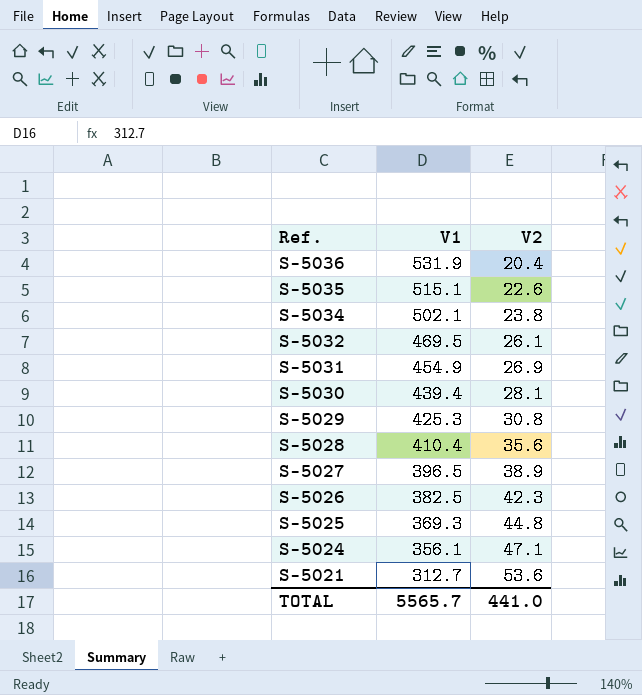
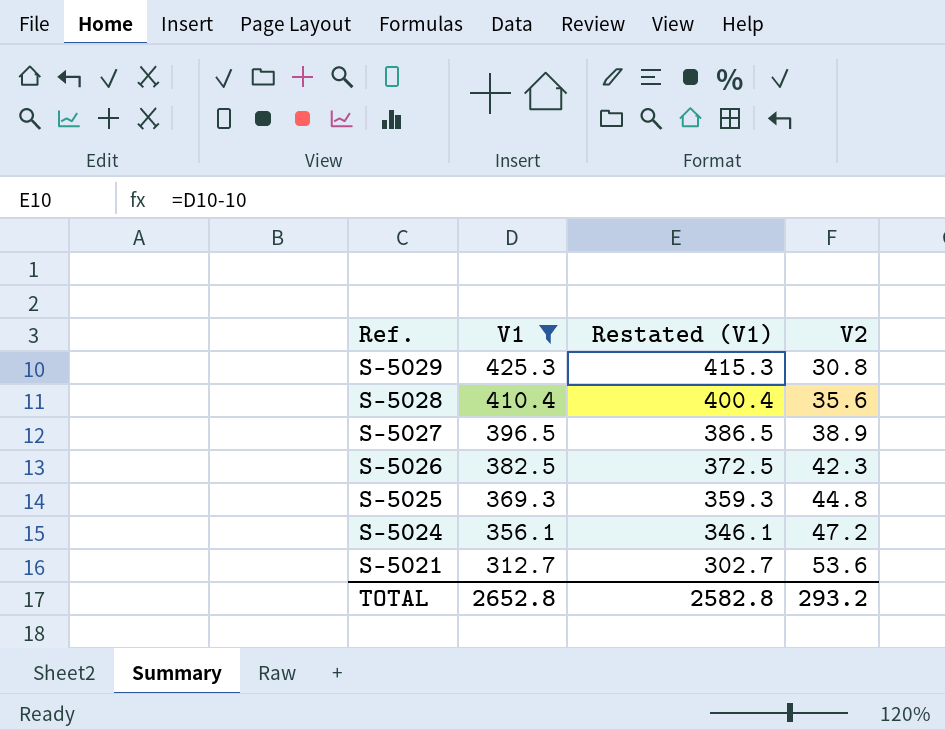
filter: none -> V1 <= 425.3
column Restated (V1) | formula: none -> [V1] - 10
S-5024 | V2: 47.1 -> 47.2
TOTAL | V1: 5565.7 -> 2652.8
TOTAL | V2: 441.0 -> 293.2

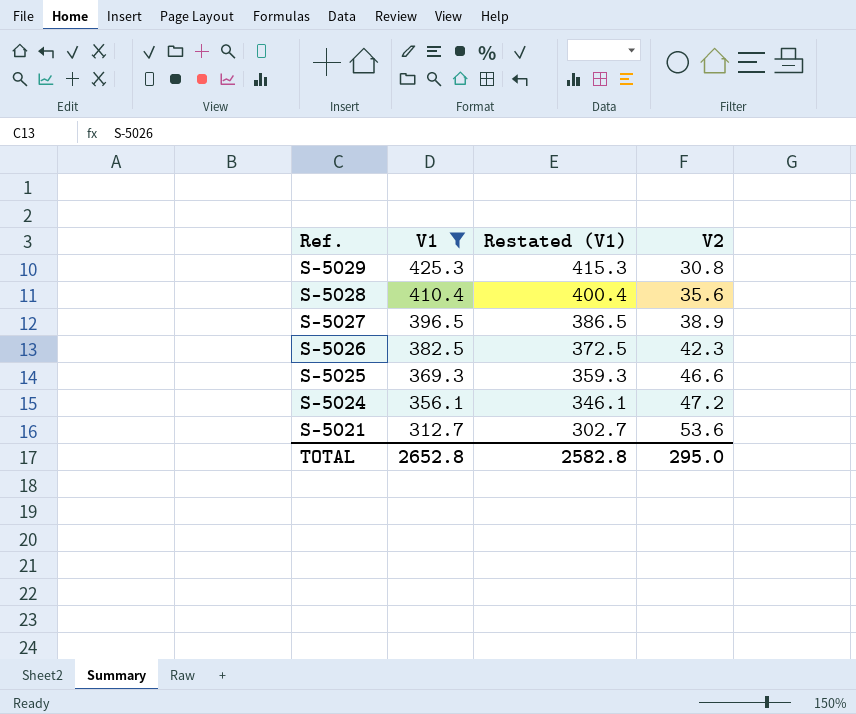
S-5025 | V2: 44.8 -> 46.6
TOTAL | V2: 293.2 -> 295.0

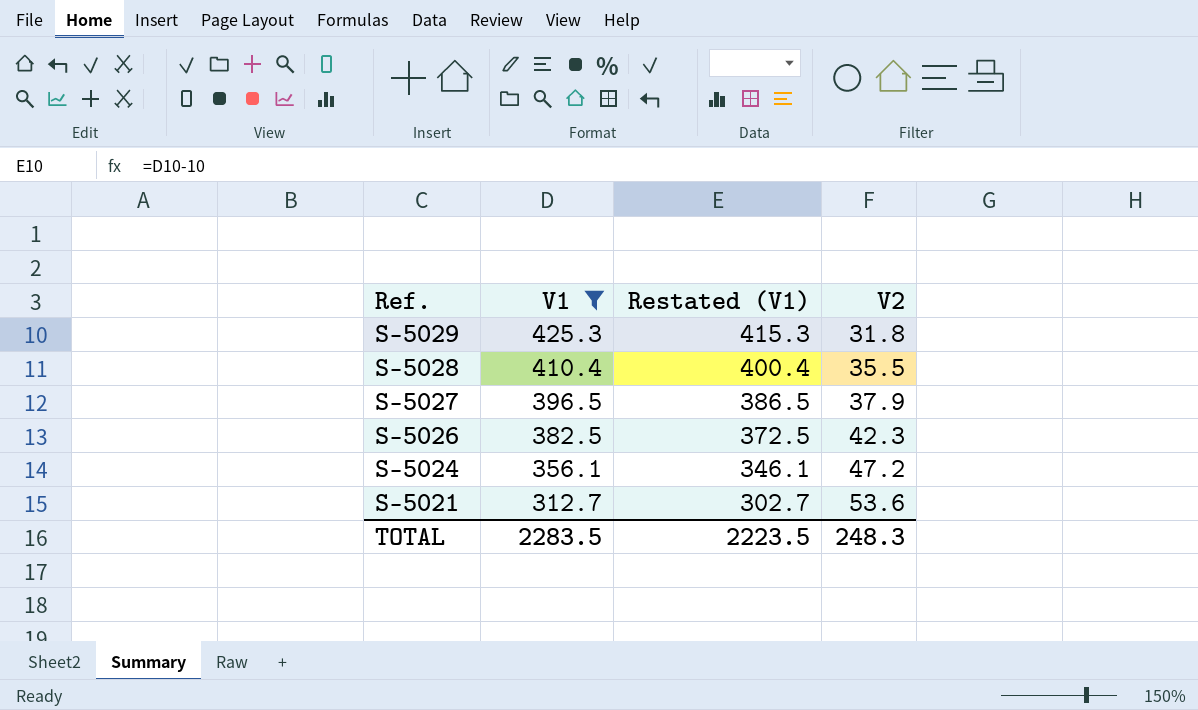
row S-5025: 369.3 | 359.3 | 46.6 -> none
S-5029 | V2: 30.8 -> 31.8
S-5028 | V2: 35.6 -> 35.5
S-5027 | V2: 38.9 -> 37.9
TOTAL | V1: 2652.8 -> 2283.5
TOTAL | Restated (V1): 2582.8 -> 2223.5
TOTAL | V2: 295.0 -> 248.3

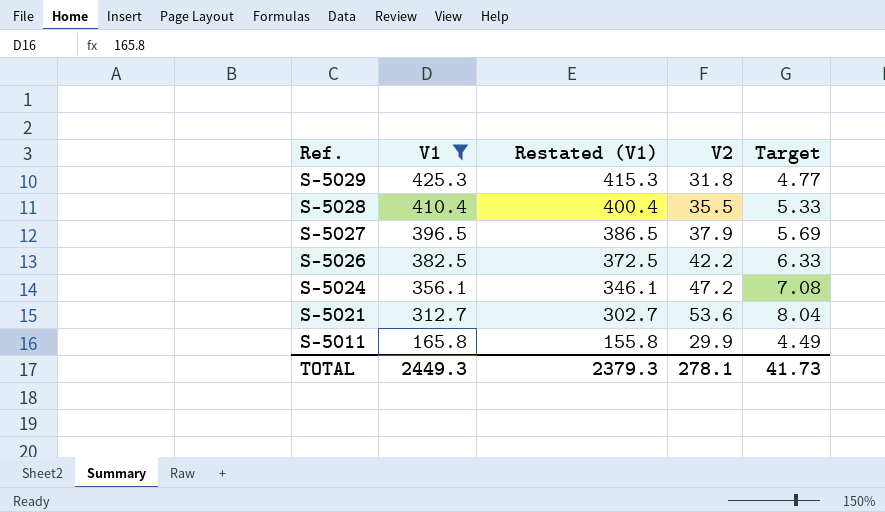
column Target | formula: none -> [V2] * 0.15
S-5026 | V2: 42.3 -> 42.2
row S-5011: none -> 165.8 | 155.8 | 29.9 | 4.49
TOTAL | V1: 2283.5 -> 2449.3
TOTAL | Restated (V1): 2223.5 -> 2379.3
TOTAL | V2: 248.3 -> 278.1

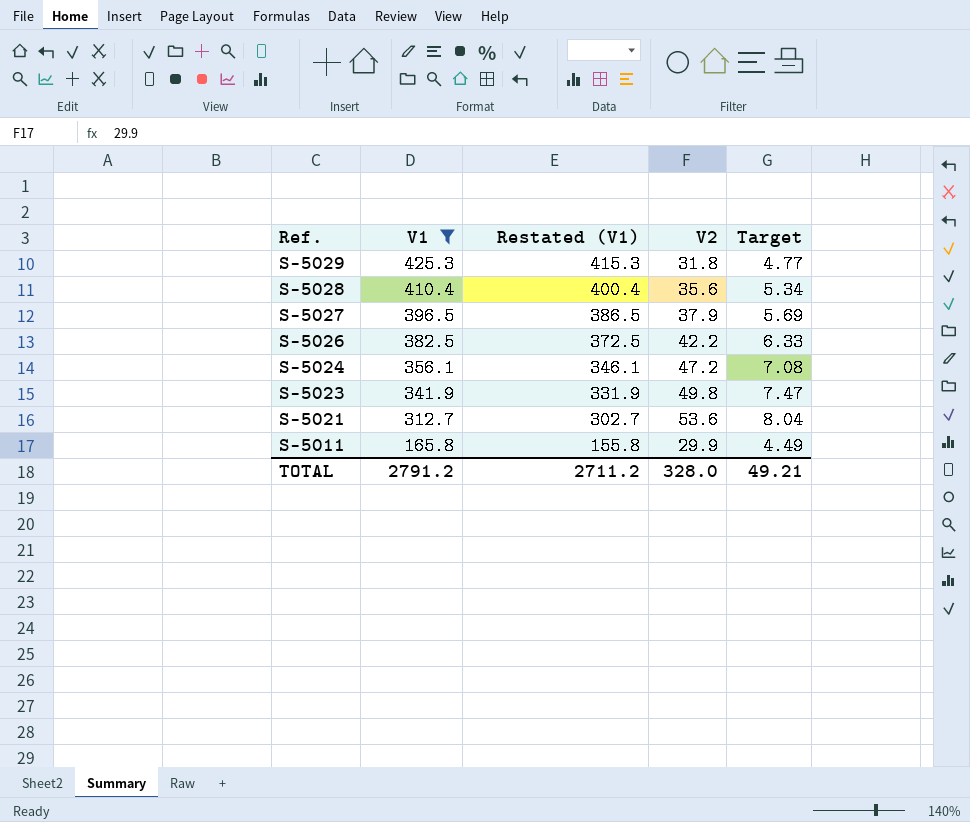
S-5028 | V2: 35.5 -> 35.6
S-5028 | Target: 5.33 -> 5.34
row S-5023: none -> 341.9 | 331.9 | 49.8 | 7.47
TOTAL | V1: 2449.3 -> 2791.2
TOTAL | Restated (V1): 2379.3 -> 2711.2
TOTAL | V2: 278.1 -> 328.0
TOTAL | Target: 41.73 -> 49.21

